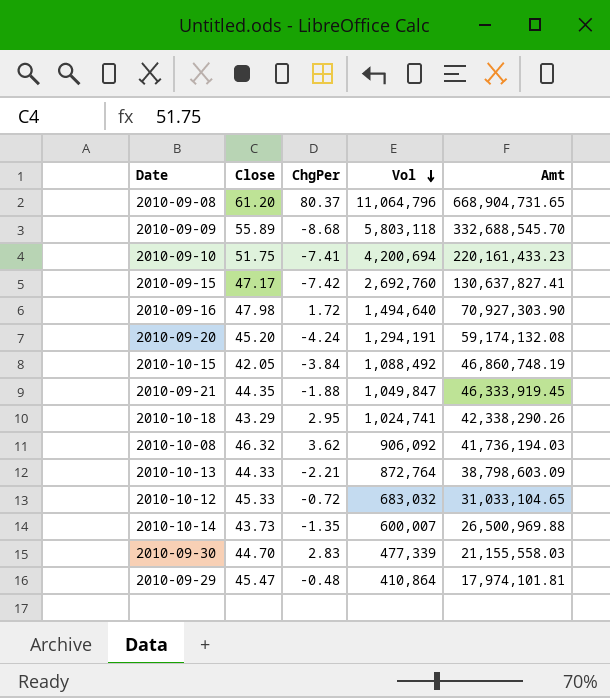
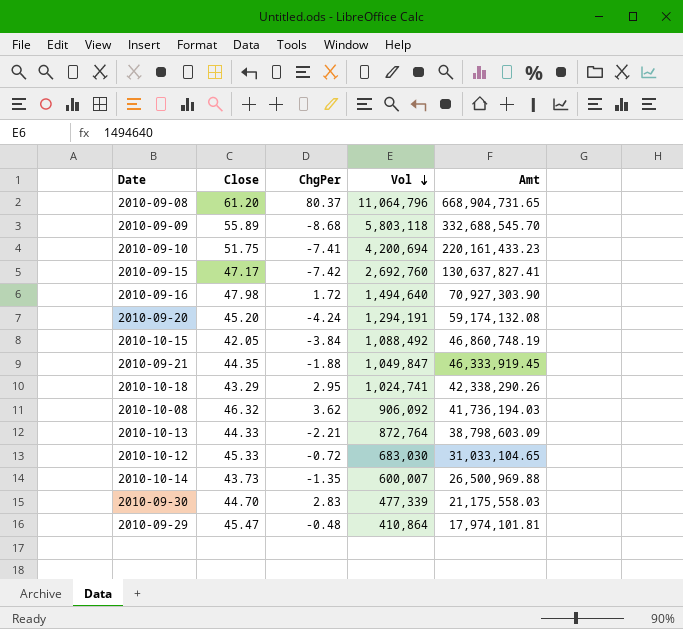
2010-10-12 | Vol: 683,032 -> 683,030
2010-09-30 | Amt: 21,155,558.03 -> 21,175,558.03

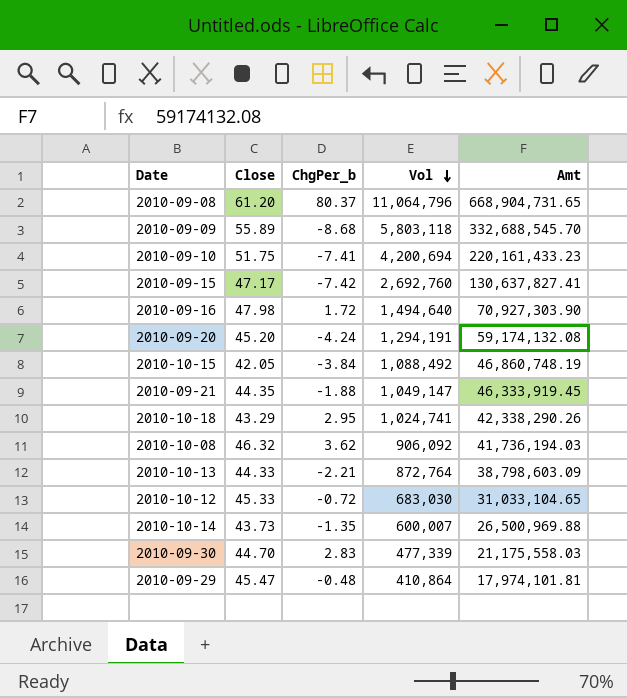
column name: ChgPer -> ChgPer_b
2010-09-21 | Vol: 1,049,847 -> 1,049,147

